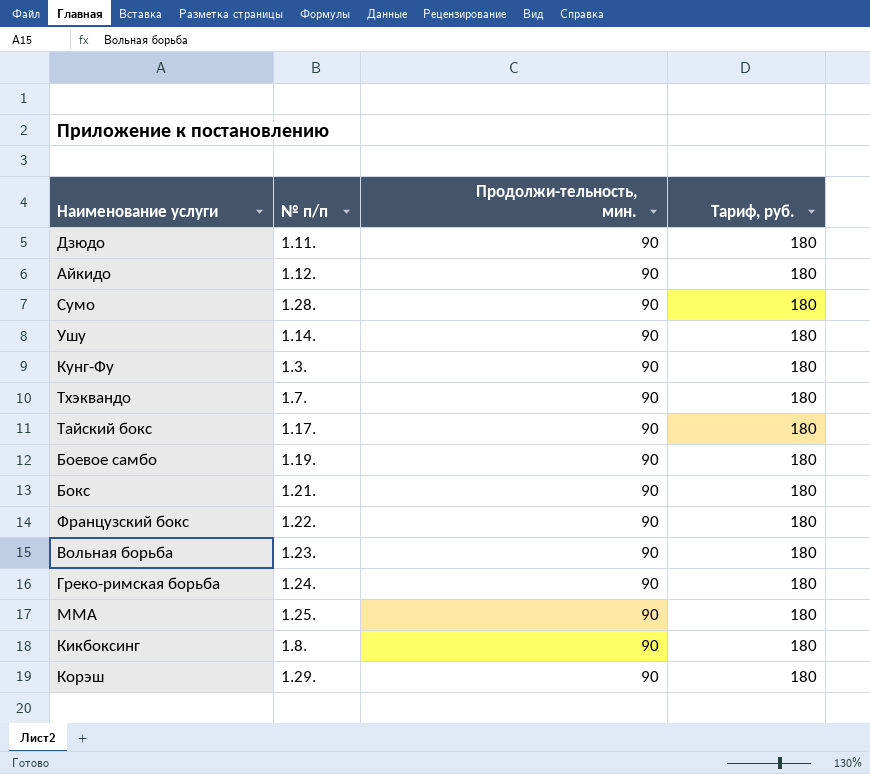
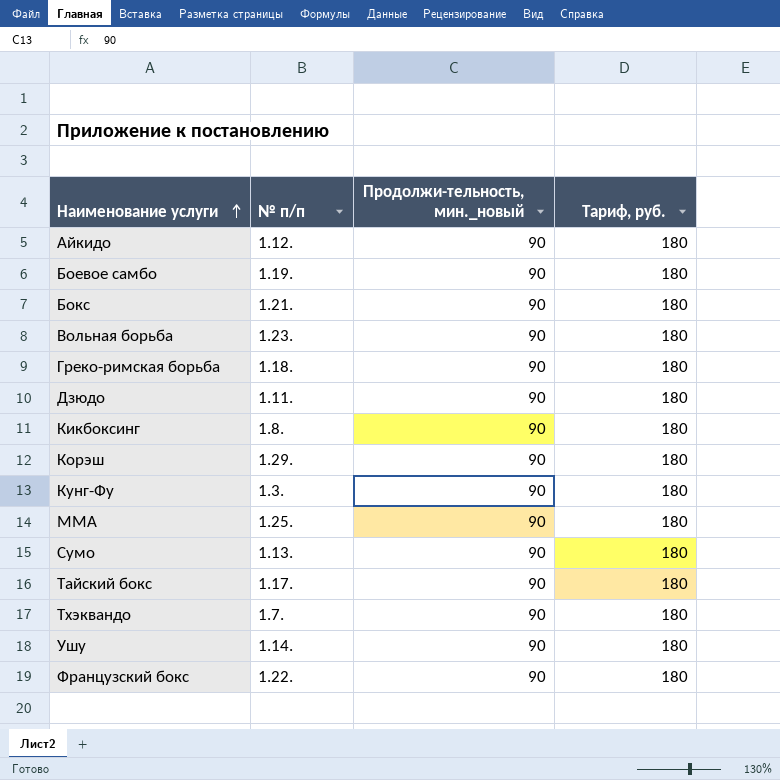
row order: none -> Наименование услуги ascending
column name: Продолжи-тельность, мин. -> Продолжи-тельность, мин._новый
Греко-римская борьба | № п/п: 1.24. -> 1.18.
Сумо | № п/п: 1.28. -> 1.13.

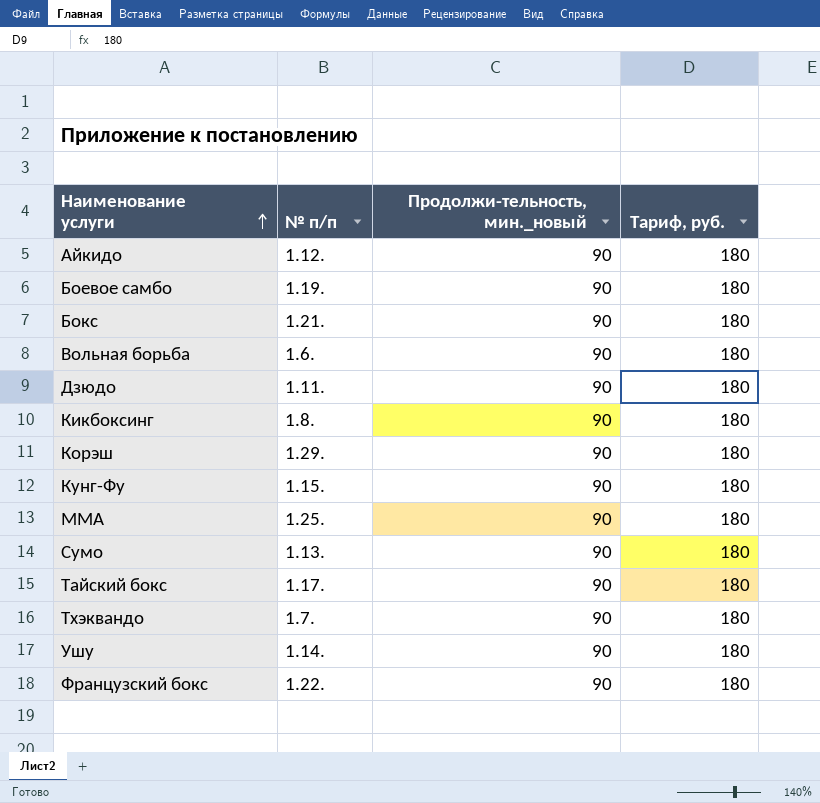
row Греко-римская борьба: 1.18. | 90 | 180 -> none
Вольная борьба | № п/п: 1.23. -> 1.6.
Кунг-Фу | № п/п: 1.3. -> 1.15.

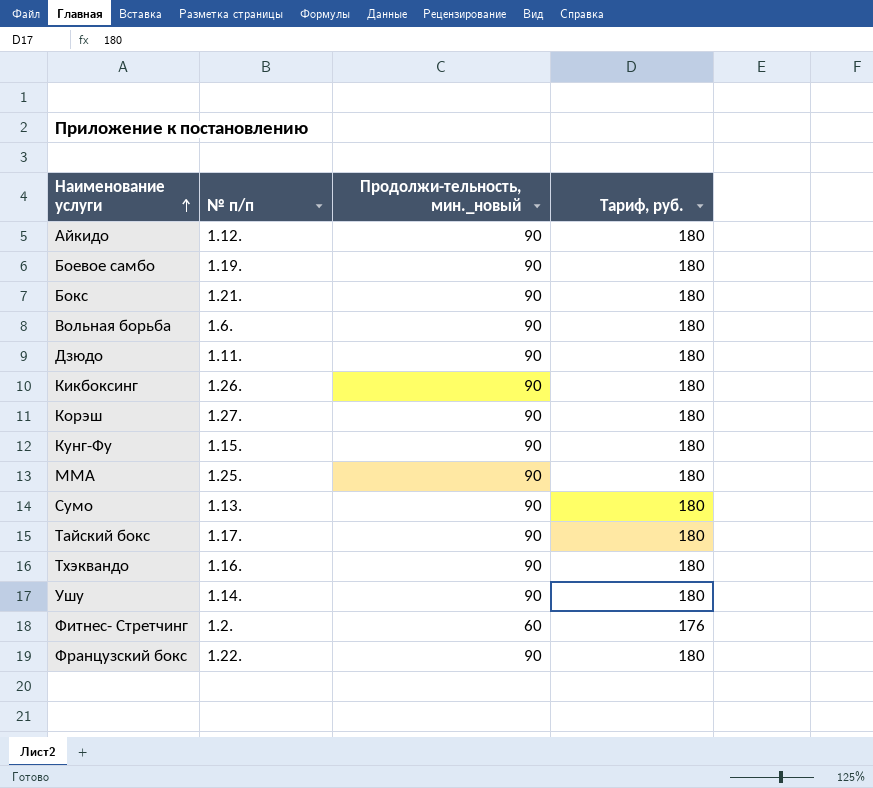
Кикбоксинг | № п/п: 1.8. -> 1.26.
Корэш | № п/п: 1.29. -> 1.27.
Тхэквандо | № п/п: 1.7. -> 1.16.
row Фитнес- Стретчинг: none -> 1.2. | 60 | 176

